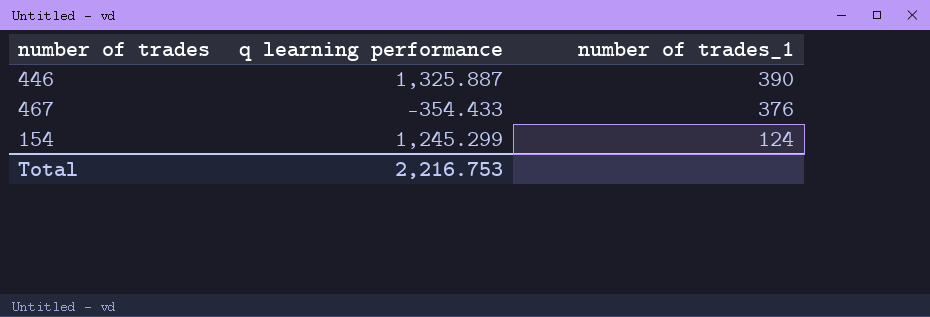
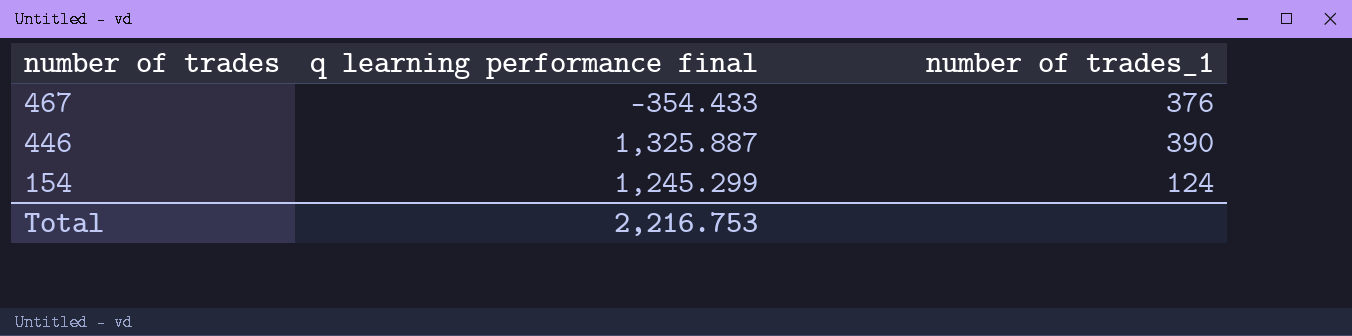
row order: number of trades_1 descending -> number of trades descending
column name: q learning performance -> q learning performance final

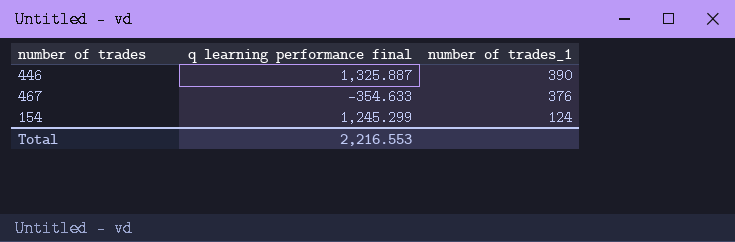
row order: number of trades descending -> number of trades_1 descending
467 | q learning performance final: -354.433 -> -354.633
Total | q learning performance final: 2,216.753 -> 2,216.553

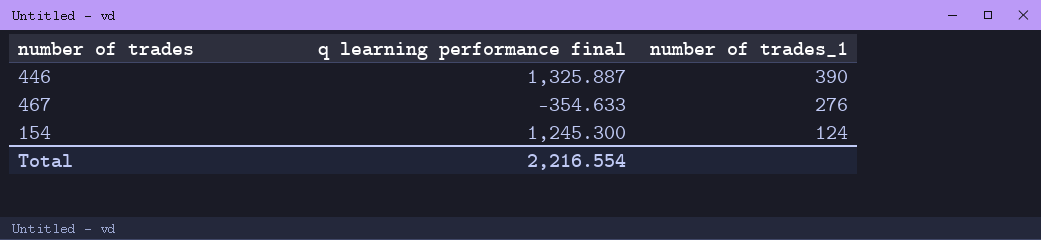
467 | number of trades_1: 376 -> 276
154 | q learning performance final: 1,245.299 -> 1,245.300
Total | q learning performance final: 2,216.553 -> 2,216.554

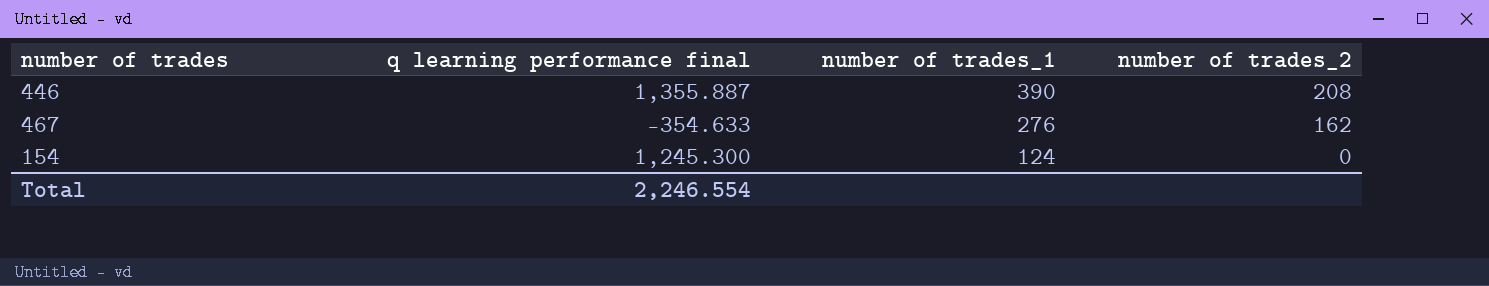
column number of trades_2 | position: none -> 4
446 | q learning performance final: 1,325.887 -> 1,355.887
Total | q learning performance final: 2,216.554 -> 2,246.554

